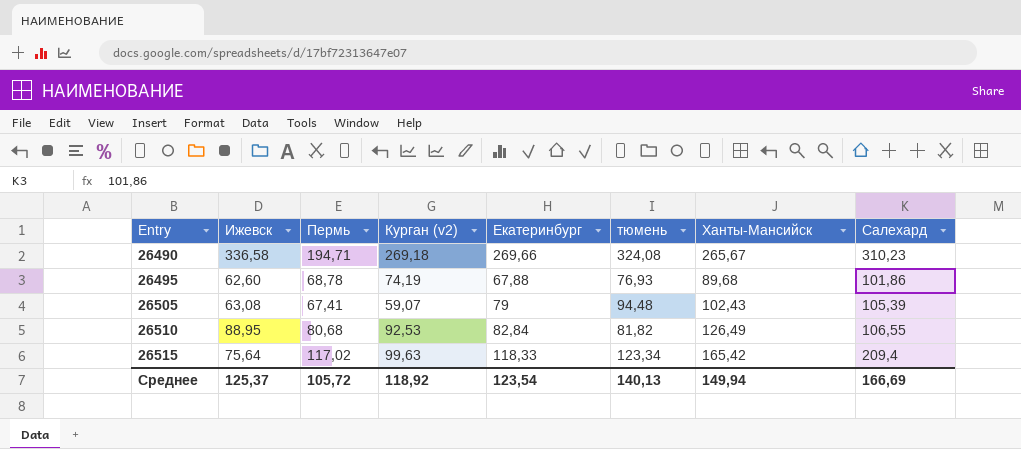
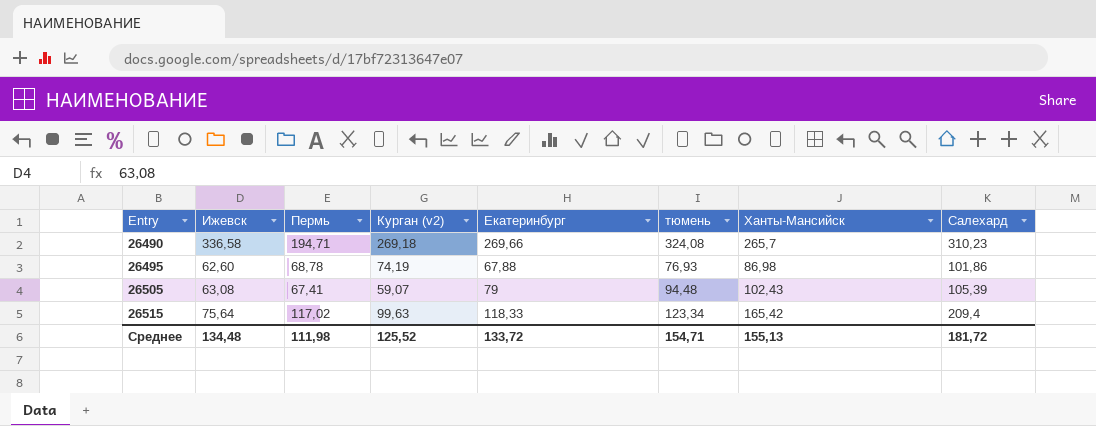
row 26510: 88,95 | 80,68 | 92,53 | 82,84 | 81,82 | 126,49 | 106,55 -> none
26490 | Ханты-Мансийск: 265,67 -> 265,7
26495 | Ханты-Мансийск: 89,68 -> 86,98
Среднее | Ижевск: 125,37 -> 134,48
Среднее | Пермь: 105,72 -> 111,98
Среднее | Курган (v2): 118,92 -> 125,52
Среднее | Екатеринбург: 123,54 -> 133,72
Среднее | тюмень: 140,13 -> 154,71
Среднее | Ханты-Мансийск: 149,94 -> 155,13
Среднее | Салехард: 166,69 -> 181,72

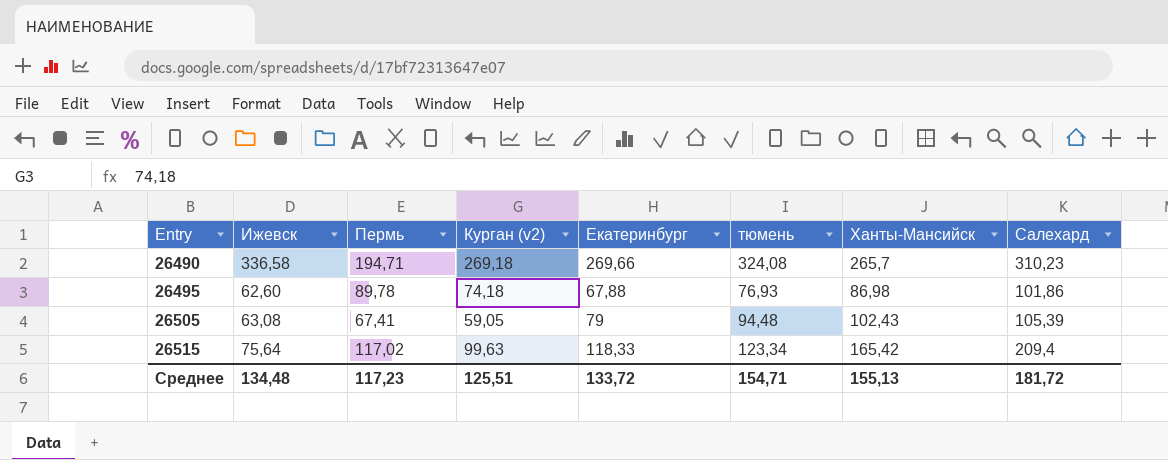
26495 | Пермь: 68,78 -> 89,78
26495 | Курган (v2): 74,19 -> 74,18
26505 | Курган (v2): 59,07 -> 59,05
Среднее | Пермь: 111,98 -> 117,23
Среднее | Курган (v2): 125,52 -> 125,51

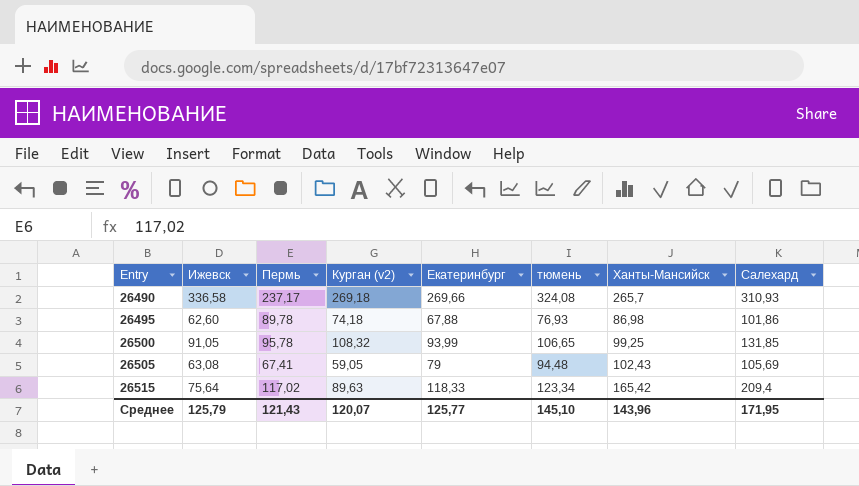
26490 | Пермь: 194,71 -> 237,17
26490 | Салехард: 310,23 -> 310,93
row 26500: none -> 91,05 | 95,78 | 108,32 | 93,99 | 106,65 | 99,25 | 131,85
26505 | Салехард: 105,39 -> 105,69
26515 | Курган (v2): 99,63 -> 89,63
Среднее | Ижевск: 134,48 -> 125,79
Среднее | Пермь: 117,23 -> 121,43
Среднее | Курган (v2): 125,51 -> 120,07
Среднее | Екатеринбург: 133,72 -> 125,77
Среднее | тюмень: 154,71 -> 145,10
Среднее | Ханты-Мансийск: 155,13 -> 143,96
Среднее | Салехард: 181,72 -> 171,95

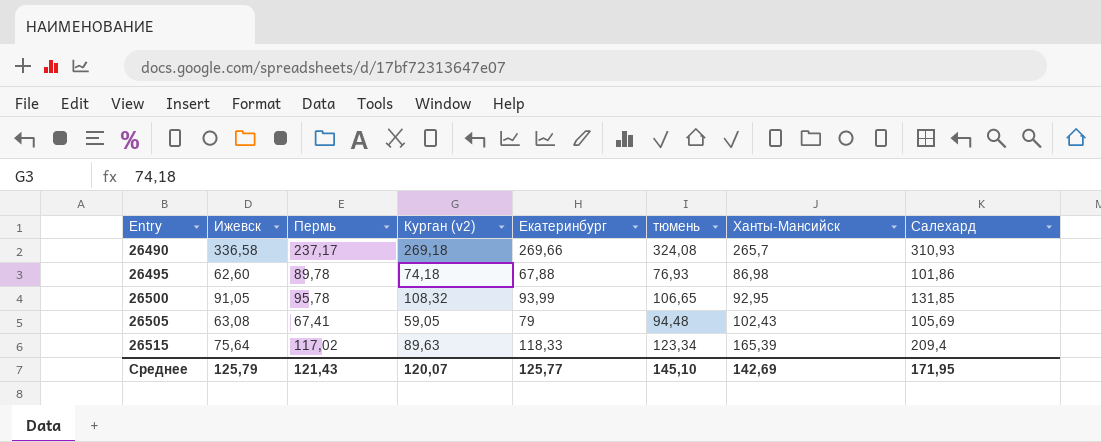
26500 | Ханты-Мансийск: 99,25 -> 92,95
26515 | Ханты-Мансийск: 165,42 -> 165,39
Среднее | Ханты-Мансийск: 143,96 -> 142,69

